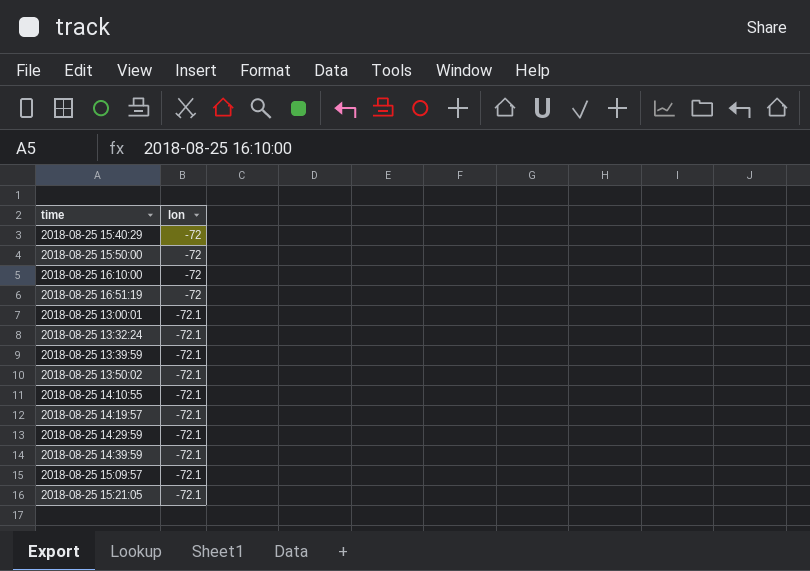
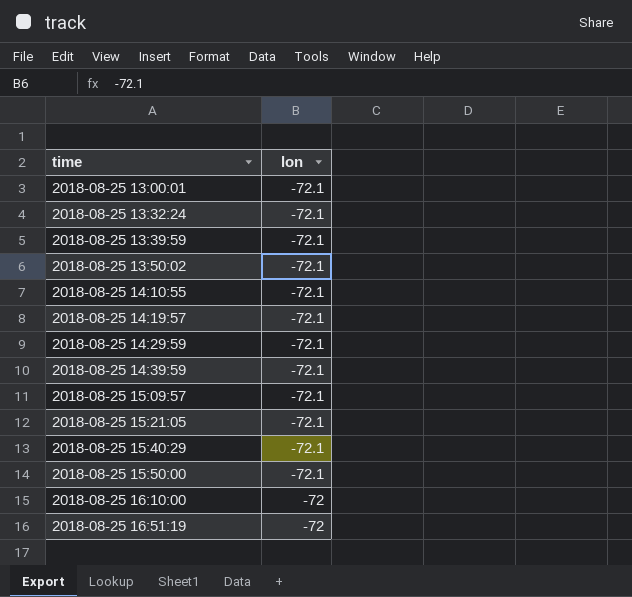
row order: lon descending -> time ascending
2018-08-25 15:40:29 | lon: -72 -> -72.1
2018-08-25 15:50:00 | lon: -72 -> -72.1

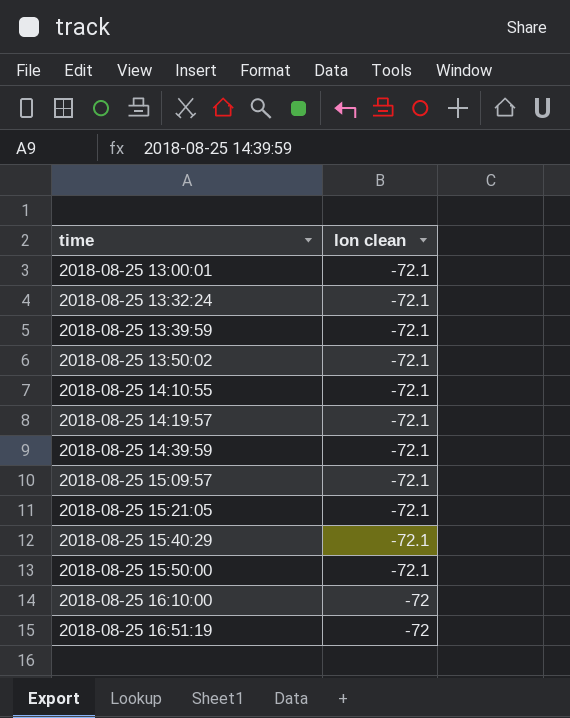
column name: lon -> lon clean
row 2018-08-25 14:29:59: -72.1 -> none

